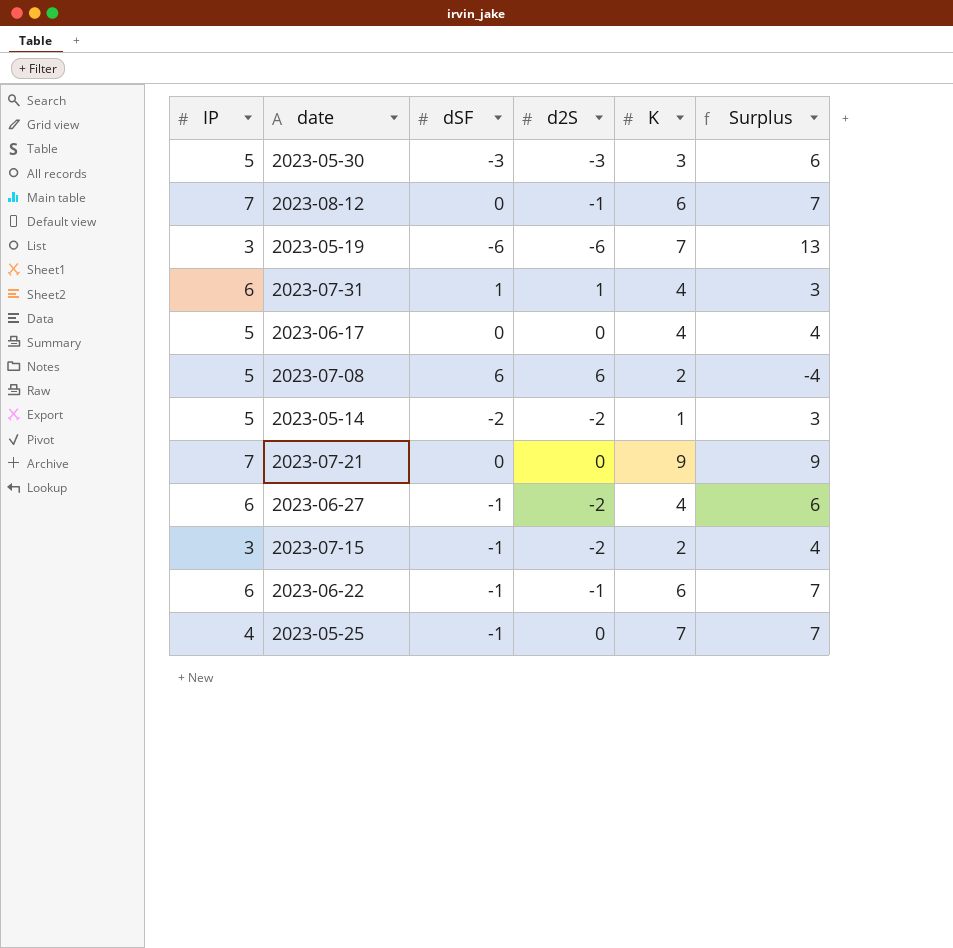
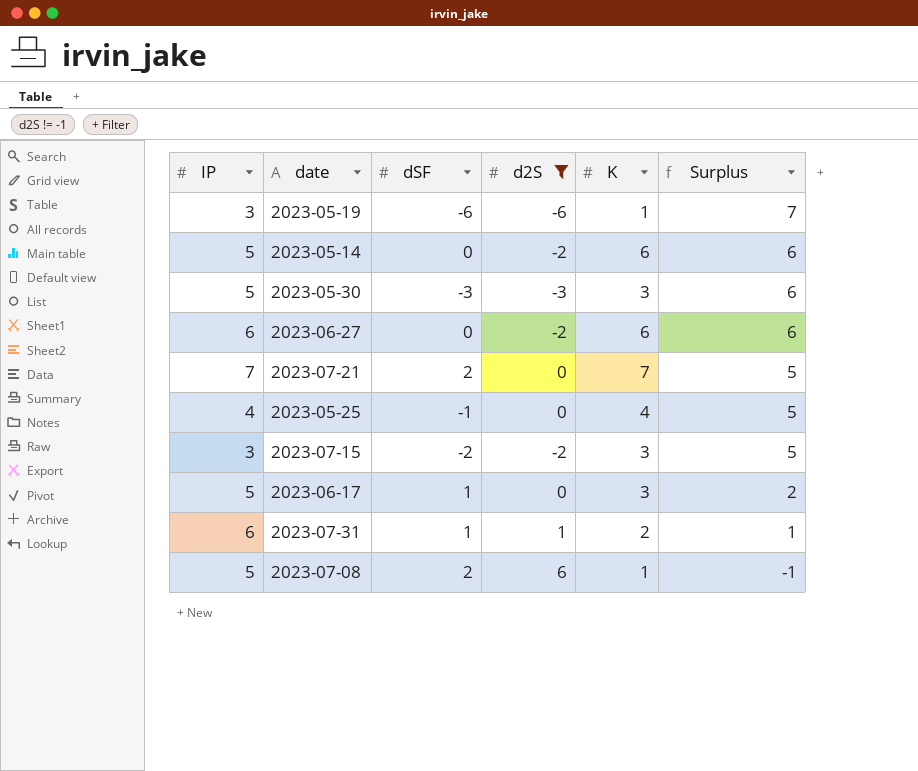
filter: none -> d2S != -1
row order: none -> Surplus descending
column Surplus | formula: [K] - [d2S] -> [K] - [dSF]
2023-05-19 | K: 7 -> 1
2023-05-14 | dSF: -2 -> 0
2023-05-14 | K: 1 -> 6
2023-06-27 | dSF: -1 -> 0
2023-06-27 | K: 4 -> 6
2023-07-21 | dSF: 0 -> 2
2023-07-21 | K: 9 -> 7
2023-05-25 | K: 7 -> 4
2023-07-15 | dSF: -1 -> -2
2023-07-15 | K: 2 -> 3
2023-06-17 | dSF: 0 -> 1
2023-06-17 | K: 4 -> 3
2023-07-31 | K: 4 -> 2
2023-07-08 | dSF: 6 -> 2
2023-07-08 | K: 2 -> 1

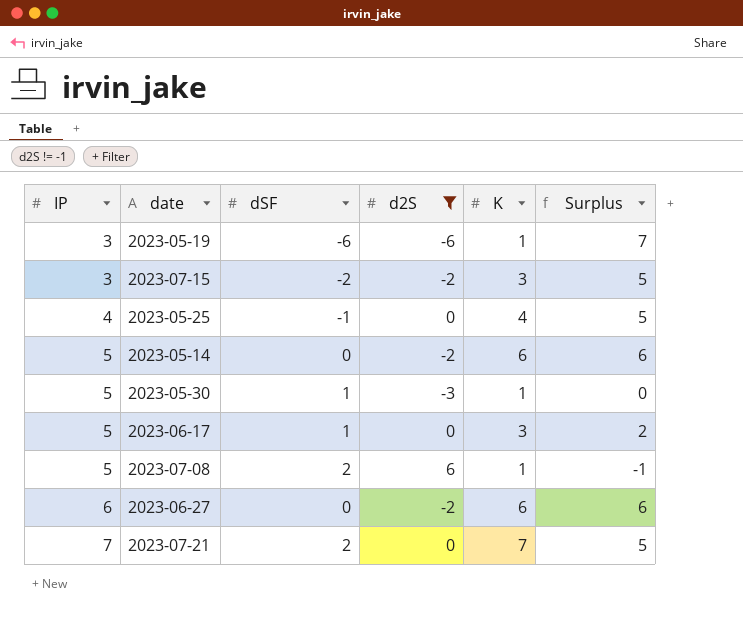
row order: Surplus descending -> IP ascending
row 2023-07-31: 6 | 1 | 1 | 2 | 1 -> none
2023-05-30 | dSF: -3 -> 1
2023-05-30 | K: 3 -> 1
2023-05-30 | Surplus: 6 -> 0

